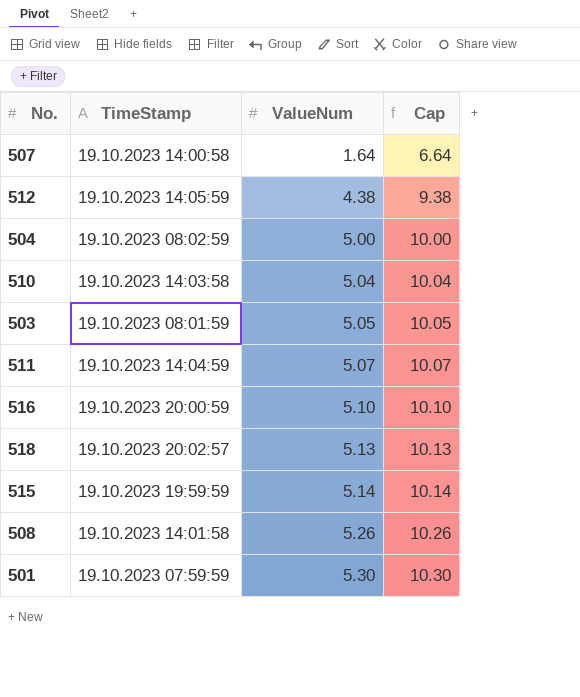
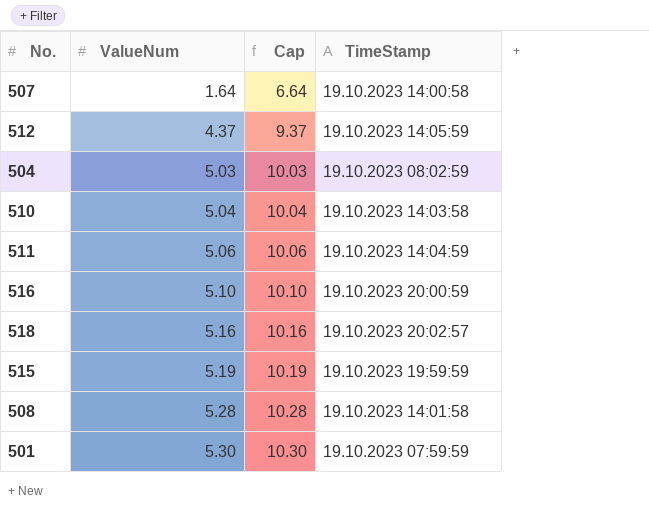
column TimeStamp | position: 2 -> 4
row 503: 19.10.2023 08:01:59 | 5.05 | 10.05 -> none
512 | ValueNum: 4.38 -> 4.37
512 | Cap: 9.38 -> 9.37
504 | ValueNum: 5.00 -> 5.03
504 | Cap: 10.00 -> 10.03
511 | ValueNum: 5.07 -> 5.06
511 | Cap: 10.07 -> 10.06
518 | ValueNum: 5.13 -> 5.16
518 | Cap: 10.13 -> 10.16
515 | ValueNum: 5.14 -> 5.19
515 | Cap: 10.14 -> 10.19
508 | ValueNum: 5.26 -> 5.28
508 | Cap: 10.26 -> 10.28

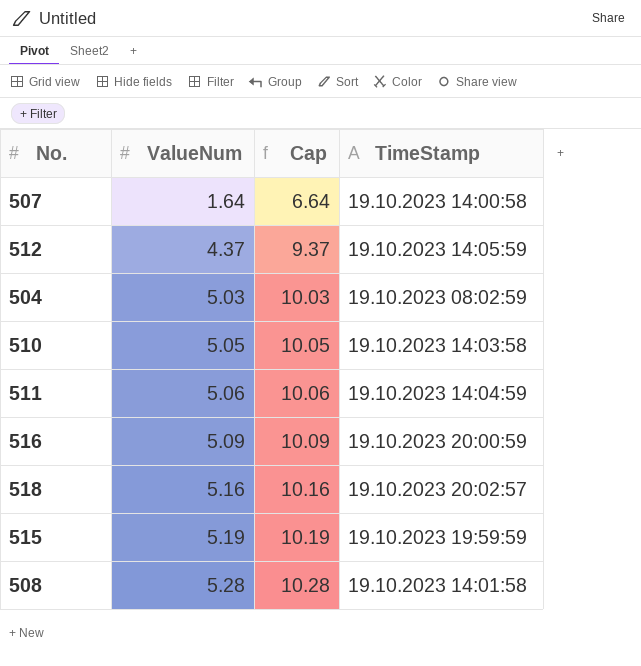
row 501: 5.30 | 10.30 | 19.10.2023 07:59:59 -> none
510 | ValueNum: 5.04 -> 5.05
510 | Cap: 10.04 -> 10.05
516 | ValueNum: 5.10 -> 5.09
516 | Cap: 10.10 -> 10.09

